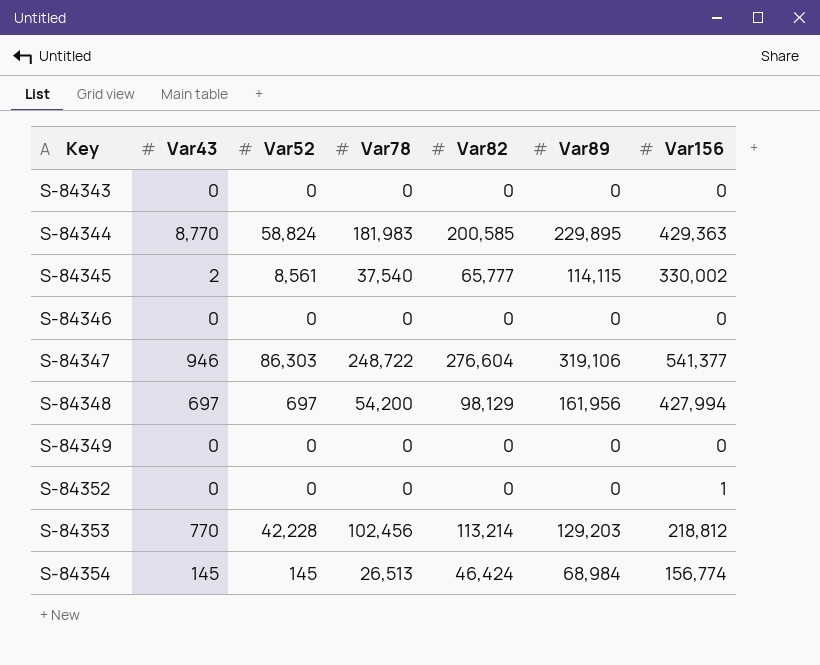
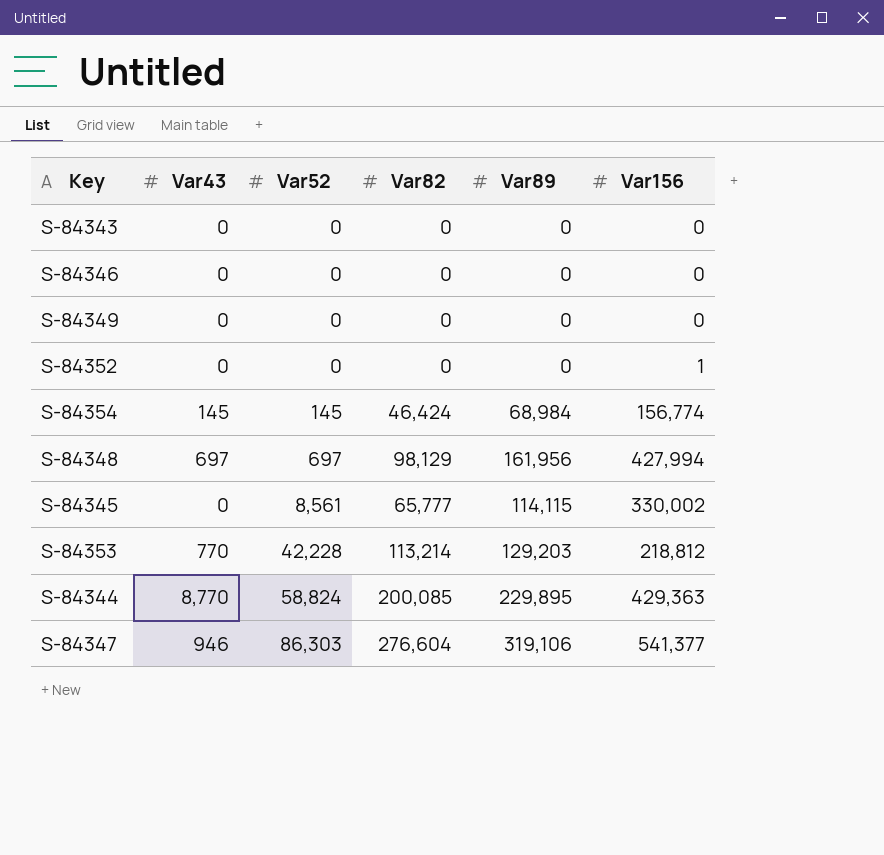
row order: Key ascending -> Var52 ascending
column Var78 | position: 4 -> none
S-84345 | Var43: 2 -> 0
S-84344 | Var82: 200,585 -> 200,085

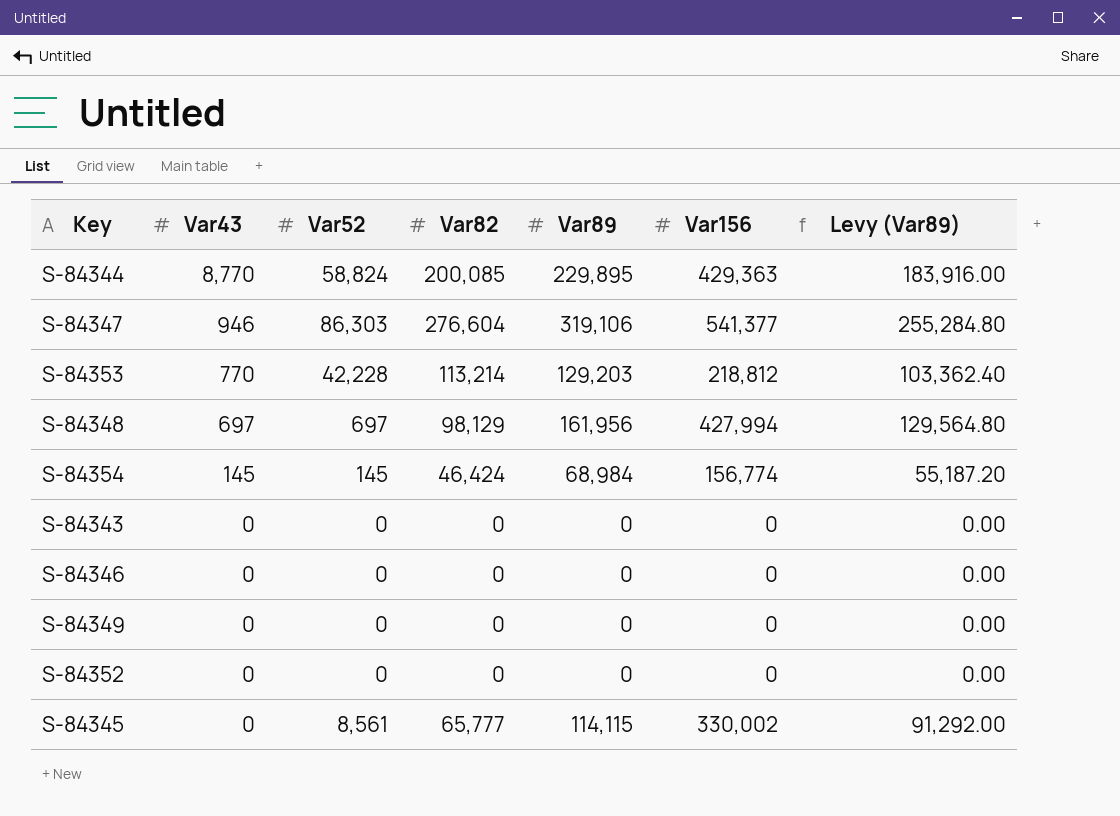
row order: Var52 ascending -> Var43 descending
column Levy (Var89) | formula: none -> [Var89] * 0.8
S-84352 | Var156: 1 -> 0

